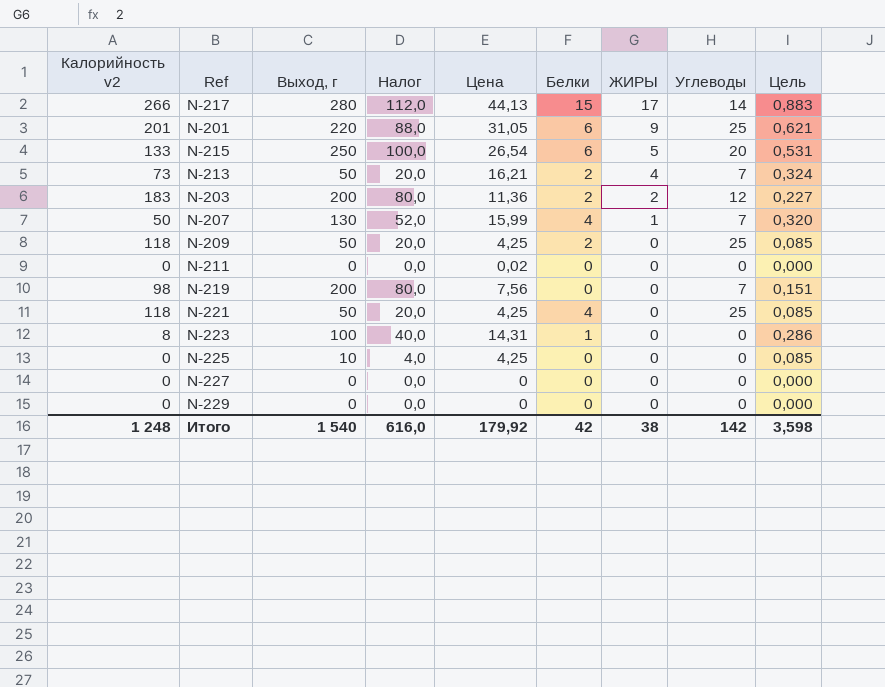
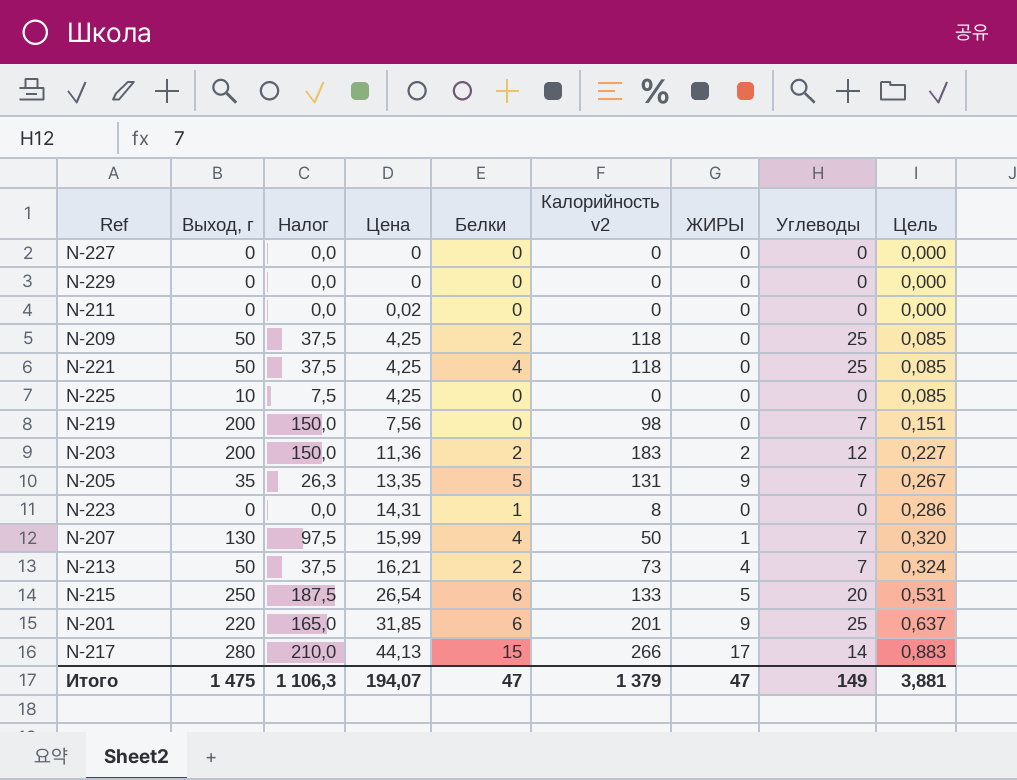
row order: ЖИРЫ descending -> Цена ascending
column Налог | formula: [Выход, г] * 0,4 -> [Выход, г] * 0,75
column Калорийность v2 | position: 1 -> 6
row N-205: none -> 35 | 26,3 | 13,35 | 5 | 131 | 9 | 7 | 0,267
N-223 | Выход, г: 100 -> 0
N-201 | Цена: 31,05 -> 31,85
N-201 | Цель: 0,621 -> 0,637
Итого | Выход, г: 1 540 -> 1 475
Итого | Налог: 616,0 -> 1 106,3
Итого | Цена: 179,92 -> 194,07
Итого | Белки: 42 -> 47
Итого | Калорийность v2: 1 248 -> 1 379
Итого | ЖИРЫ: 38 -> 47
Итого | Углеводы: 142 -> 149
Итого | Цель: 3,598 -> 3,881

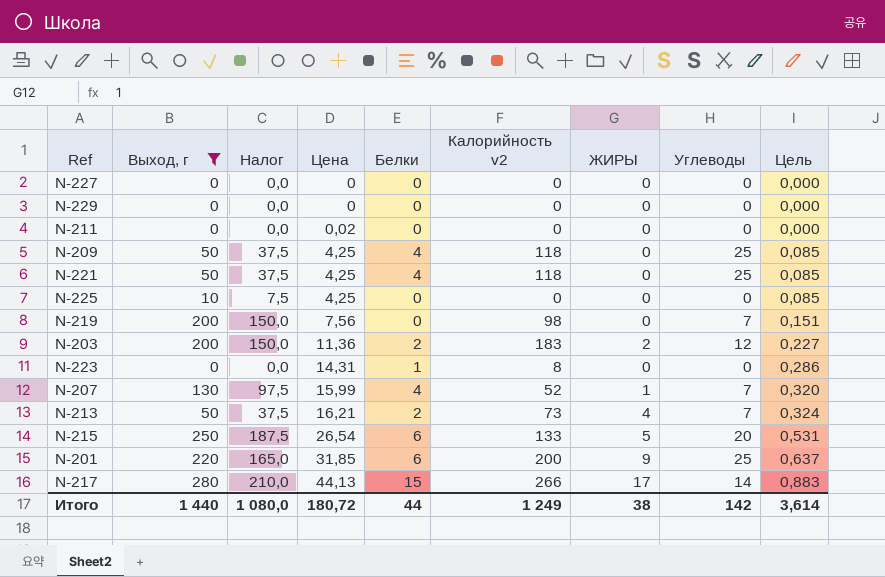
filter: none -> Выход, г != 35
N-209 | Белки: 2 -> 4
N-207 | Калорийность v2: 50 -> 52
N-201 | Калорийность v2: 201 -> 200
Итого | Выход, г: 1 475 -> 1 440
Итого | Налог: 1 106,3 -> 1 080,0
Итого | Цена: 194,07 -> 180,72
Итого | Белки: 47 -> 44
Итого | Калорийность v2: 1 379 -> 1 249
Итого | ЖИРЫ: 47 -> 38
Итого | Углеводы: 149 -> 142
Итого | Цель: 3,881 -> 3,614

